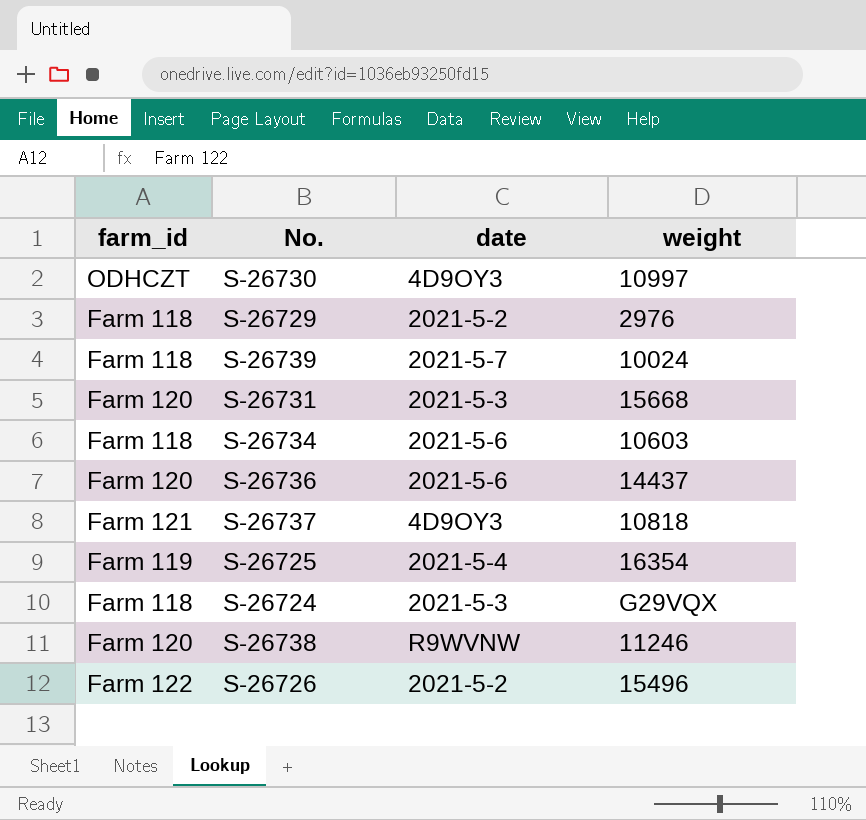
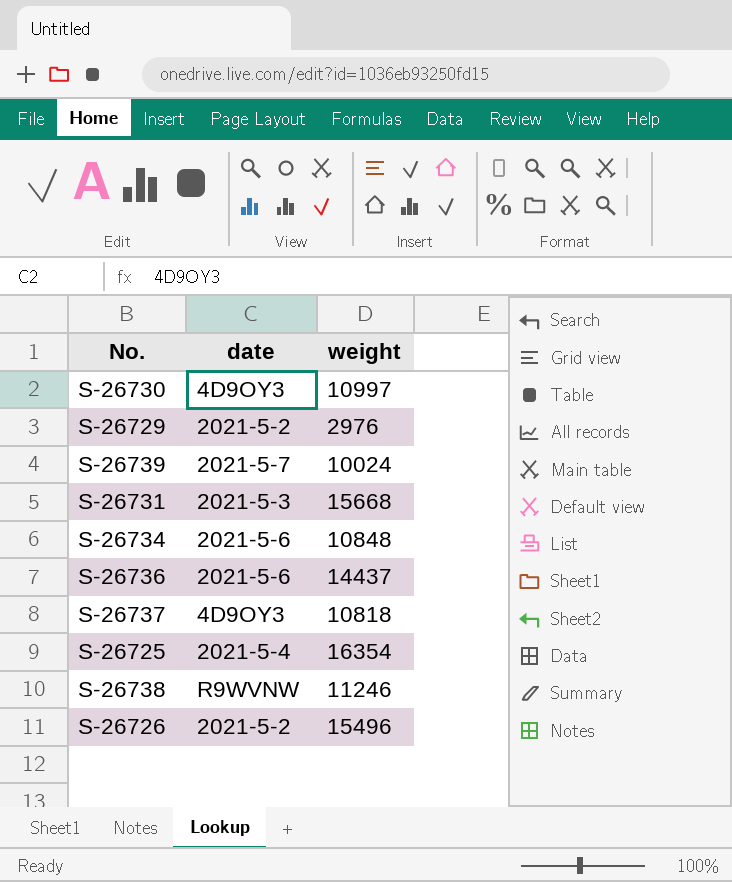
column farm_id | position: 1 -> none
row S-26724: Farm 118 | 2021-5-3 | G29VQX -> none
S-26734 | weight: 10603 -> 10848

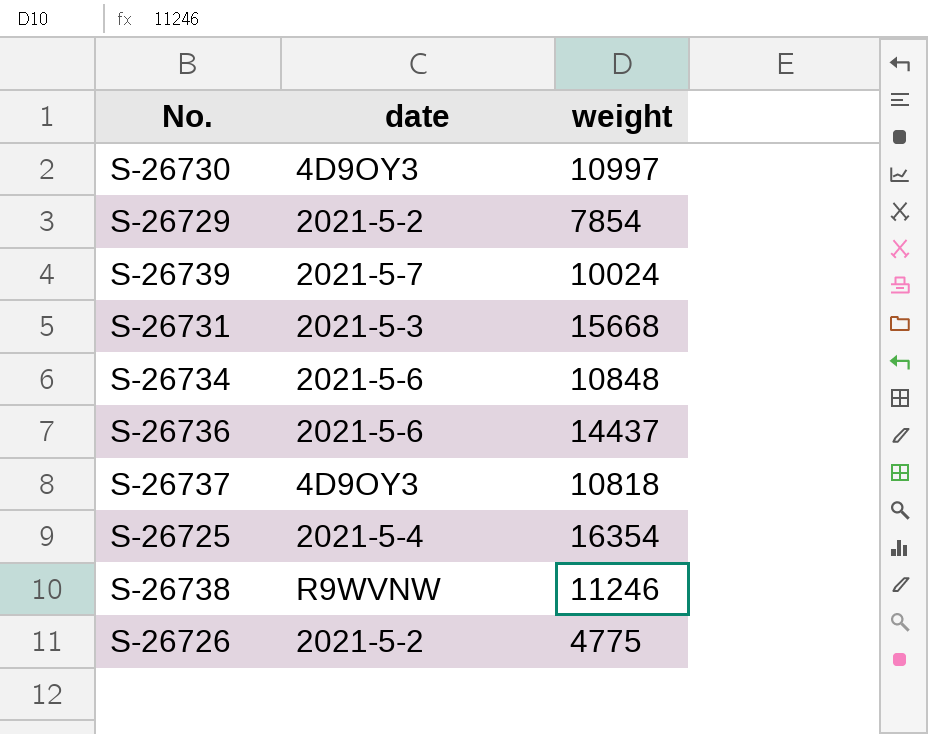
S-26729 | weight: 2976 -> 7854
S-26726 | weight: 15496 -> 4775

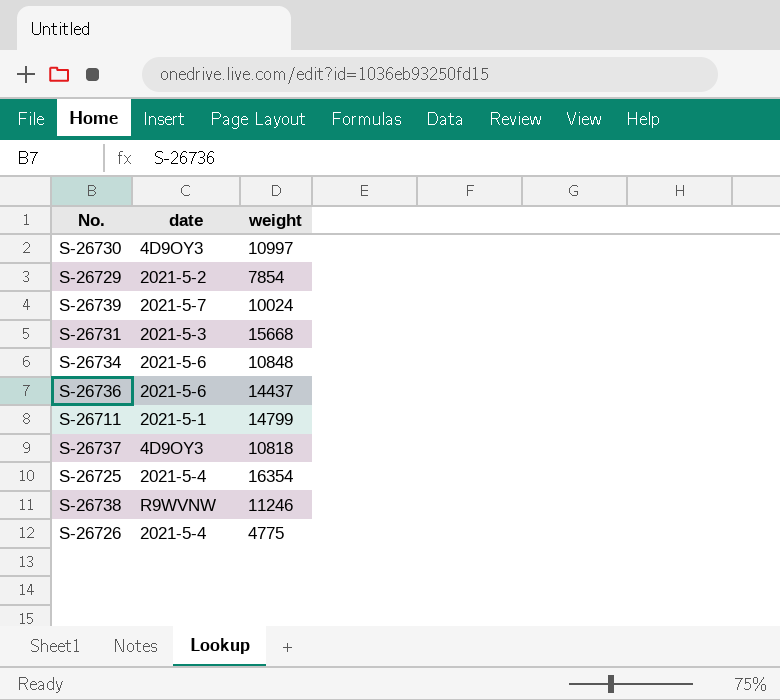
row S-26711: none -> 2021-5-1 | 14799
S-26726 | date: 2021-5-2 -> 2021-5-4

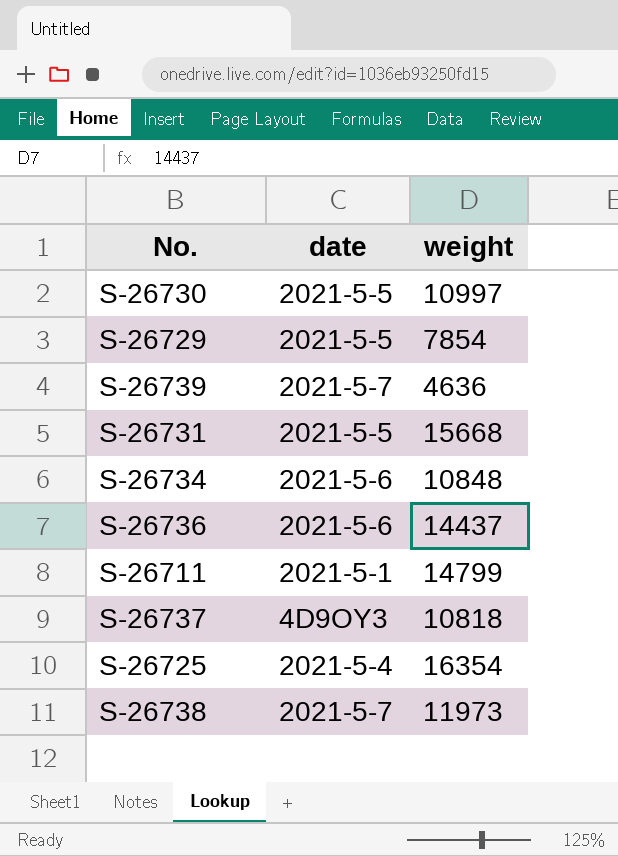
row S-26726: 2021-5-4 | 4775 -> none
S-26730 | date: 4D9OY3 -> 2021-5-5
S-26729 | date: 2021-5-2 -> 2021-5-5
S-26739 | weight: 10024 -> 4636
S-26731 | date: 2021-5-3 -> 2021-5-5
S-26738 | date: R9WVNW -> 2021-5-7
S-26738 | weight: 11246 -> 11973

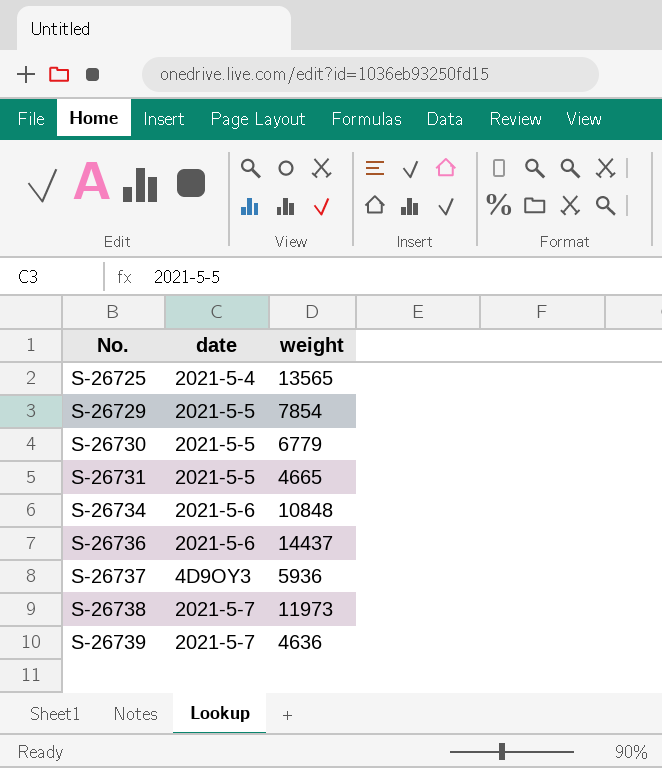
row order: none -> No. ascending
row S-26711: 2021-5-1 | 14799 -> none
S-26725 | weight: 16354 -> 13565
S-26730 | weight: 10997 -> 6779
S-26731 | weight: 15668 -> 4665
S-26737 | weight: 10818 -> 5936

